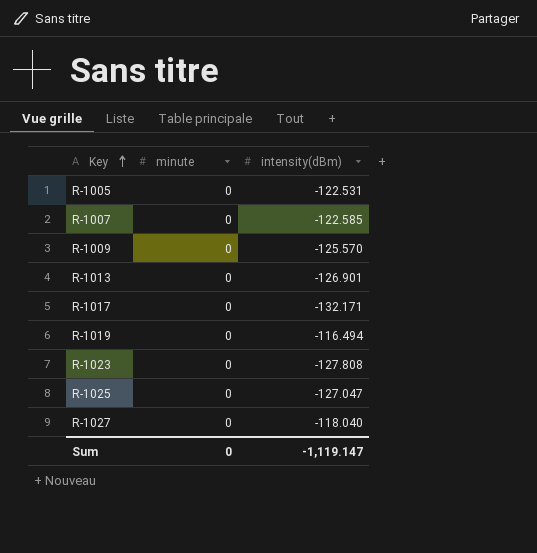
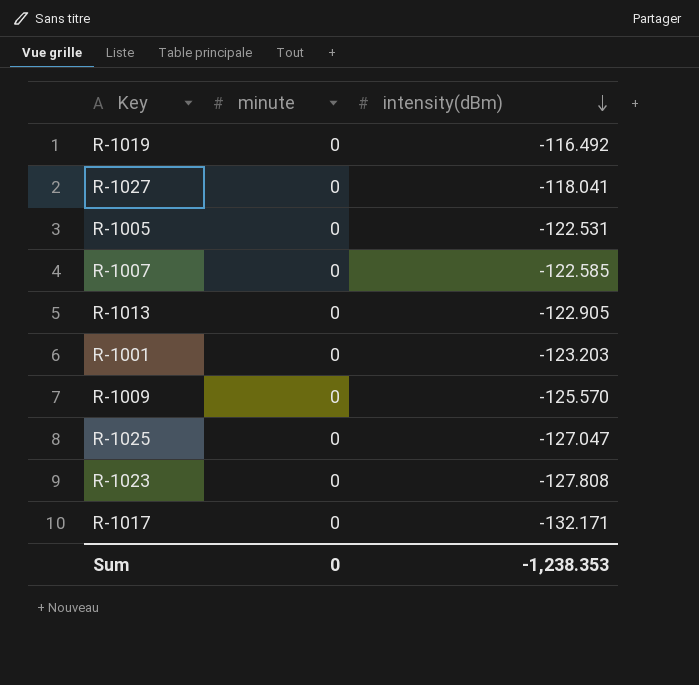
row order: Key ascending -> intensity(dBm) descending
R-1019 | intensity(dBm): -116.494 -> -116.492
R-1027 | intensity(dBm): -118.040 -> -118.041
R-1013 | intensity(dBm): -126.901 -> -122.905
row R-1001: none -> 0 | -123.203
Sum | intensity(dBm): -1,119.147 -> -1,238.353

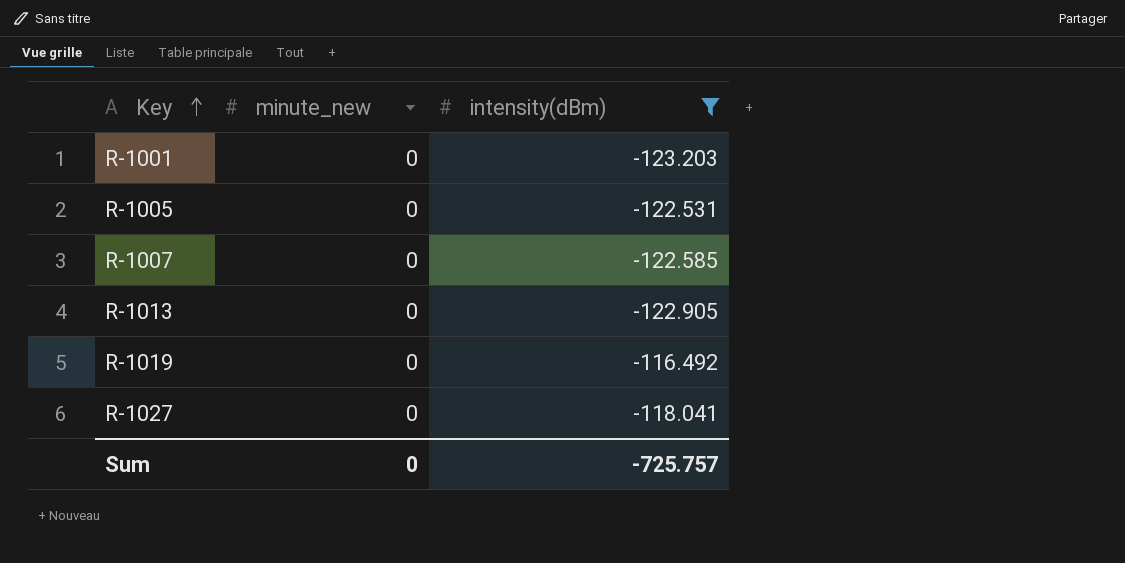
filter: none -> intensity(dBm) >= -123.203
row order: intensity(dBm) descending -> Key ascending
column name: minute -> minute_new
Sum | intensity(dBm): -1,238.353 -> -725.757

